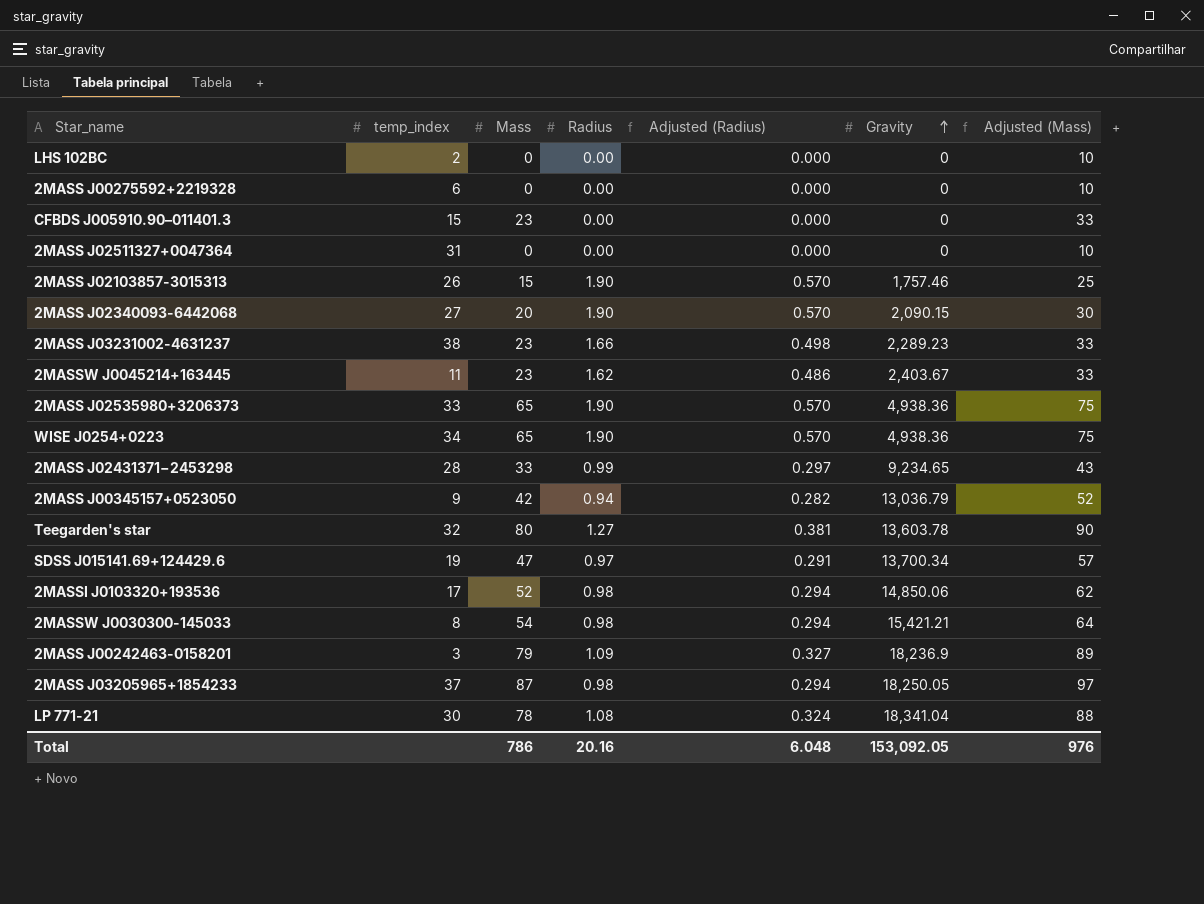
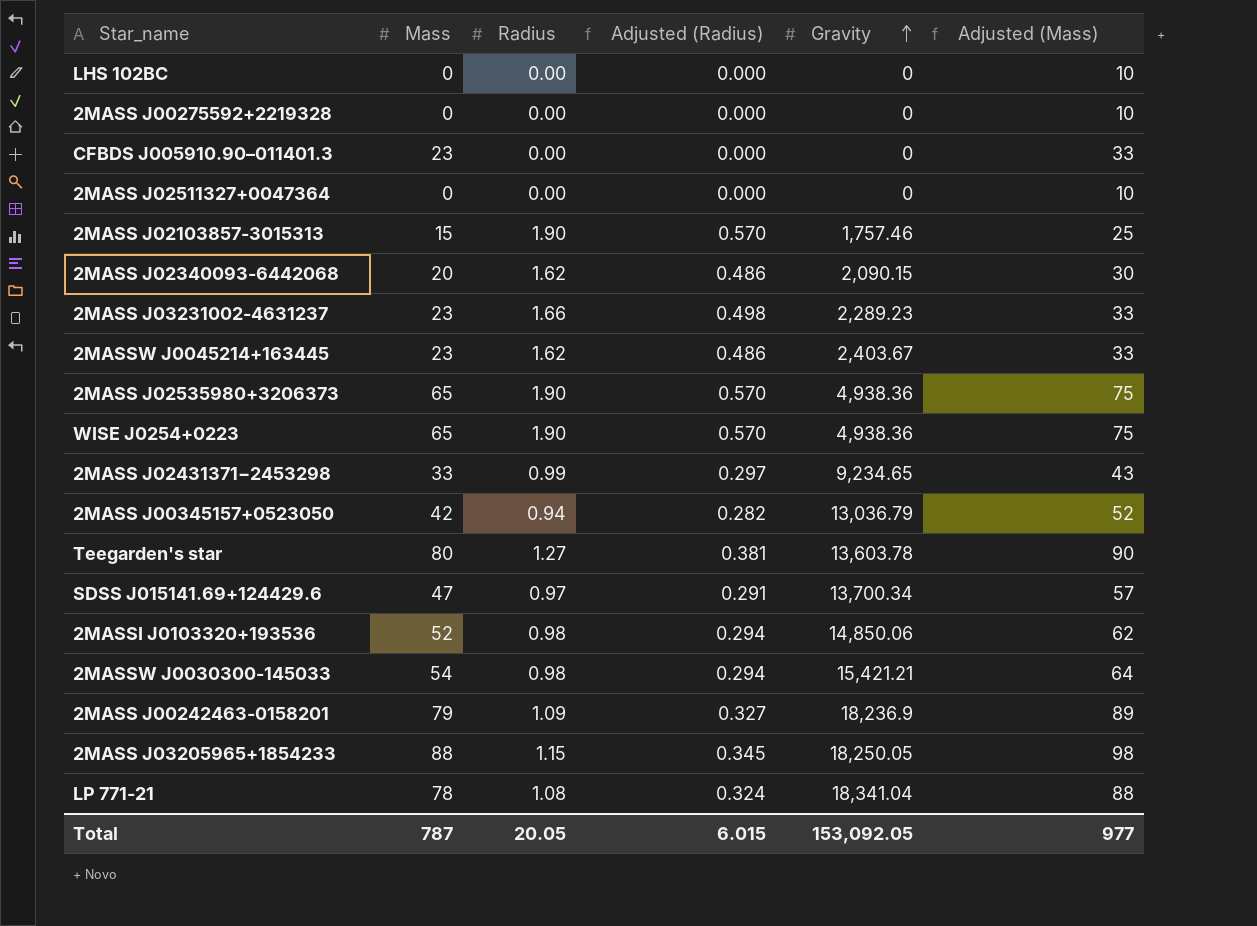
column temp_index | position: 2 -> none
2MASS J02340093-6442068 | Radius: 1.90 -> 1.62
2MASS J02340093-6442068 | Adjusted (Radius): 0.570 -> 0.486
2MASS J03205965+1854233 | Mass: 87 -> 88
2MASS J03205965+1854233 | Radius: 0.98 -> 1.15
2MASS J03205965+1854233 | Adjusted (Radius): 0.294 -> 0.345
2MASS J03205965+1854233 | Adjusted (Mass): 97 -> 98
Total | Mass: 786 -> 787
Total | Radius: 20.16 -> 20.05
Total | Adjusted (Radius): 6.048 -> 6.015
Total | Adjusted (Mass): 976 -> 977

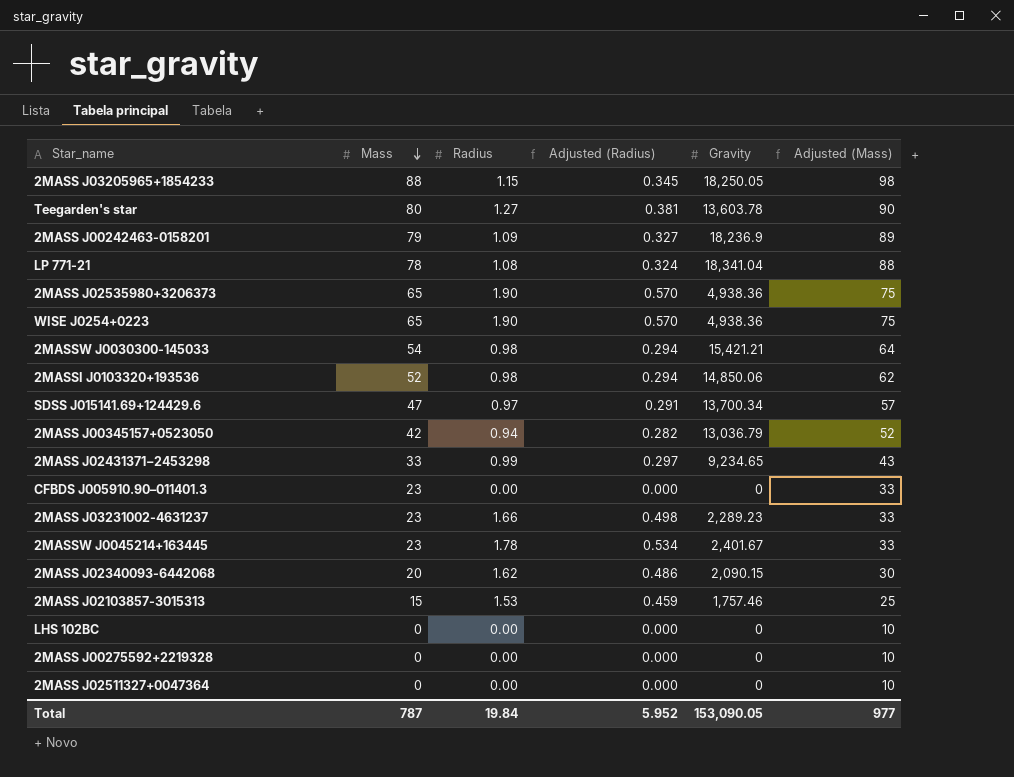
row order: Gravity ascending -> Mass descending
2MASSW J0045214+163445 | Radius: 1.62 -> 1.78
2MASSW J0045214+163445 | Adjusted (Radius): 0.486 -> 0.534
2MASSW J0045214+163445 | Gravity: 2,403.67 -> 2,401.67
2MASS J02103857-3015313 | Radius: 1.90 -> 1.53
2MASS J02103857-3015313 | Adjusted (Radius): 0.570 -> 0.459
Total | Radius: 20.05 -> 19.84
Total | Adjusted (Radius): 6.015 -> 5.952
Total | Gravity: 153,092.05 -> 153,090.05

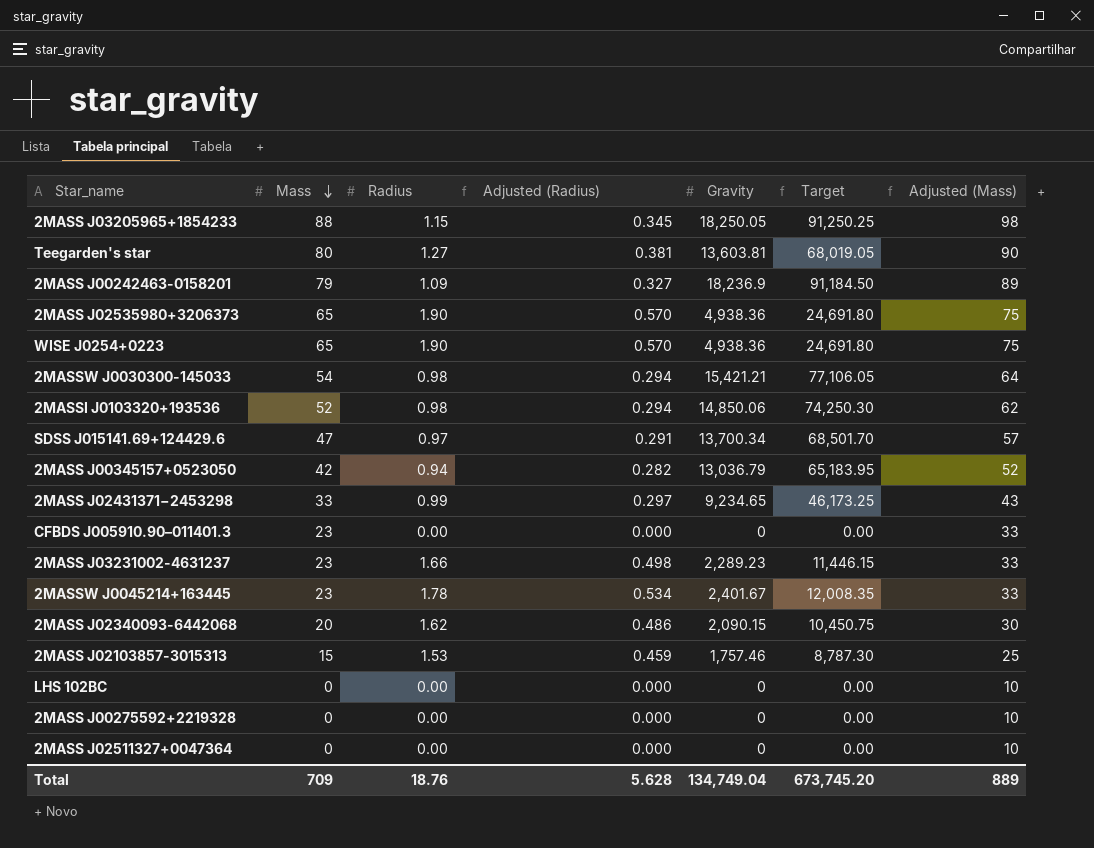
column Target | formula: none -> [Gravity] * 5
row LP 771-21: 78 | 1.08 | 0.324 | 18,341.04 | 88 -> none
Teegarden's star | Gravity: 13,603.78 -> 13,603.81
Total | Mass: 787 -> 709
Total | Radius: 19.84 -> 18.76
Total | Adjusted (Radius): 5.952 -> 5.628
Total | Gravity: 153,090.05 -> 134,749.04
Total | Adjusted (Mass): 977 -> 889

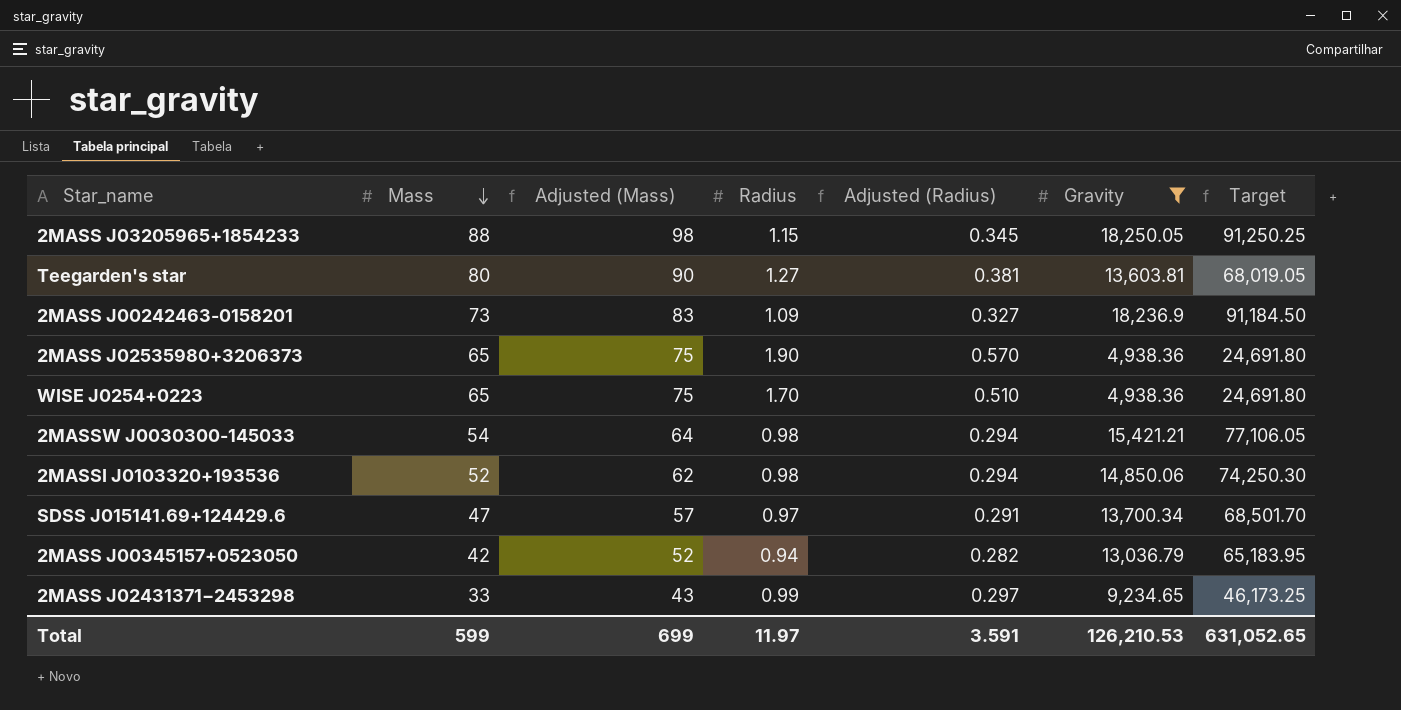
filter: none -> Gravity >= 4,938.36
column Adjusted (Mass) | position: 7 -> 3
2MASS J00242463-0158201 | Mass: 79 -> 73
2MASS J00242463-0158201 | Adjusted (Mass): 89 -> 83
WISE J0254+0223 | Radius: 1.90 -> 1.70
WISE J0254+0223 | Adjusted (Radius): 0.570 -> 0.510
Total | Mass: 709 -> 599
Total | Adjusted (Mass): 889 -> 699
Total | Radius: 18.76 -> 11.97
Total | Adjusted (Radius): 5.628 -> 3.591
Total | Gravity: 134,749.04 -> 126,210.53
Total | Target: 673,745.20 -> 631,052.65

